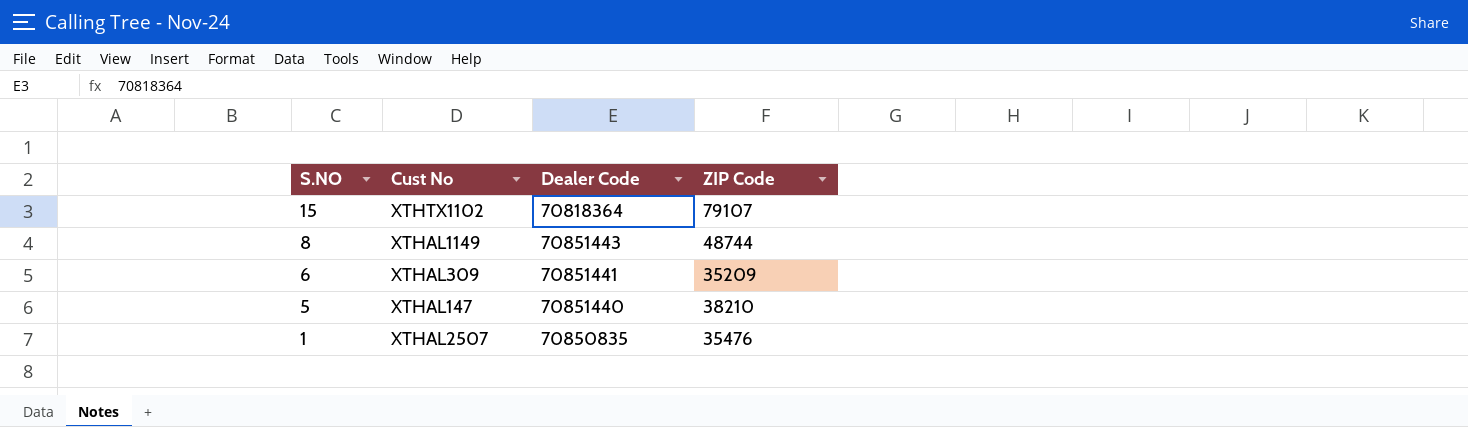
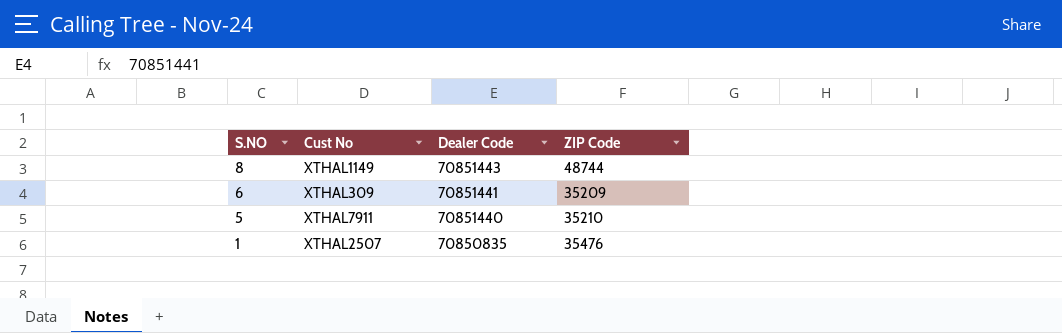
row 15: XTHTX1102 | 70818364 | 79107 -> none
5 | Cust No: XTHAL147 -> XTHAL7911
5 | ZIP Code: 38210 -> 35210

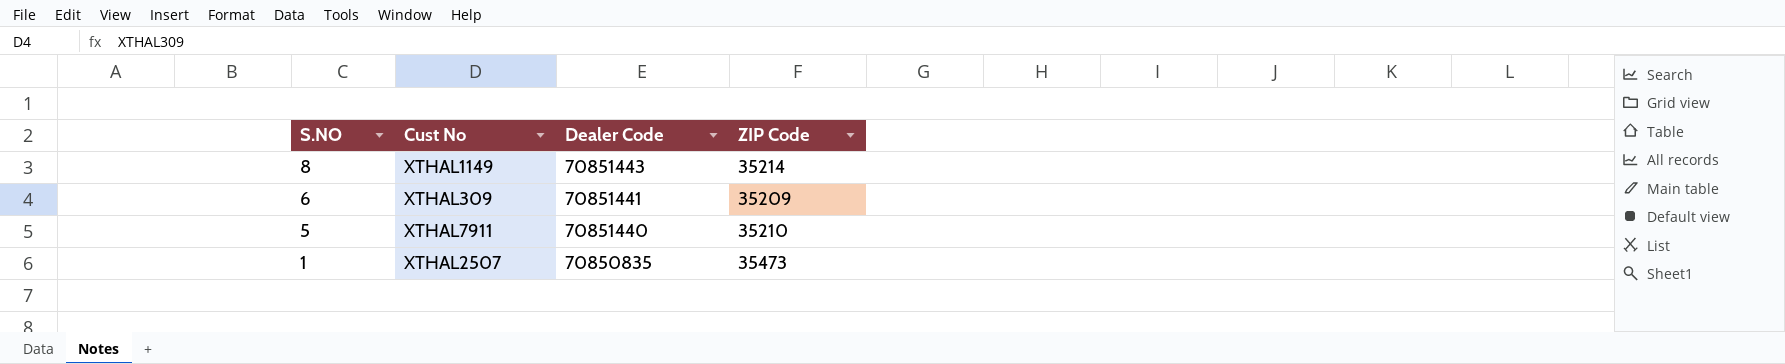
8 | ZIP Code: 48744 -> 35214
1 | ZIP Code: 35476 -> 35473

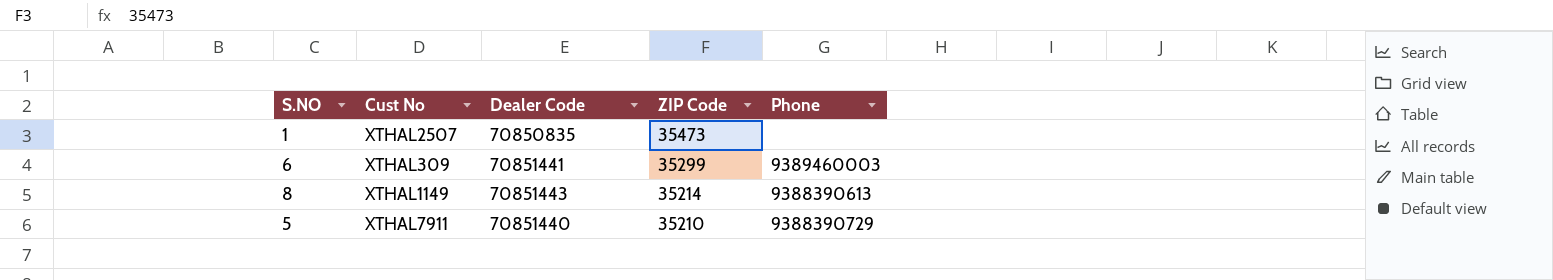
row order: S.NO descending -> ZIP Code descending
column Phone | position: none -> 5
6 | ZIP Code: 35209 -> 35299

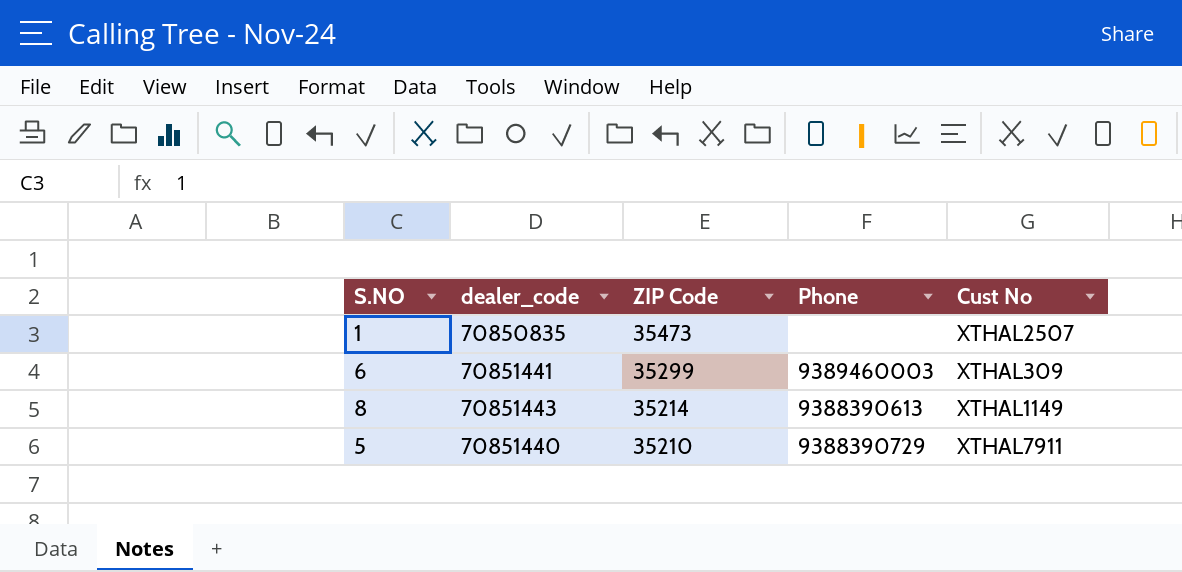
column name: Dealer Code -> dealer_code
column Cust No | position: 2 -> 5

